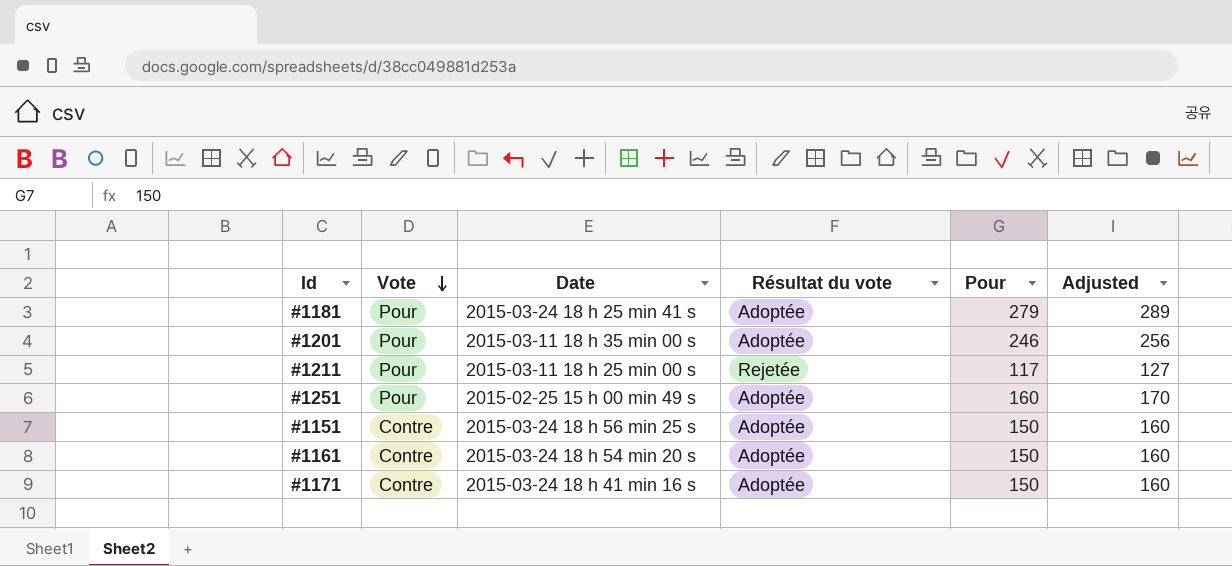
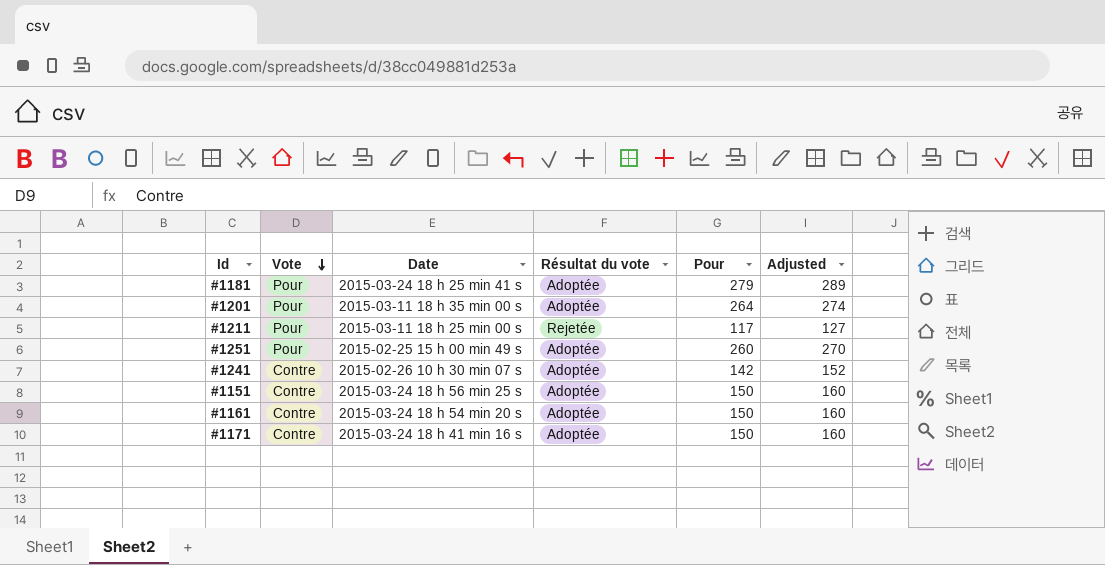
#1201 | Pour: 246 -> 264
#1201 | Adjusted: 256 -> 274
#1251 | Pour: 160 -> 260
#1251 | Adjusted: 170 -> 270
row #1241: none -> Contre | 2015-02-26 10 h 30 min 07 s | Adoptée | 142 | 152

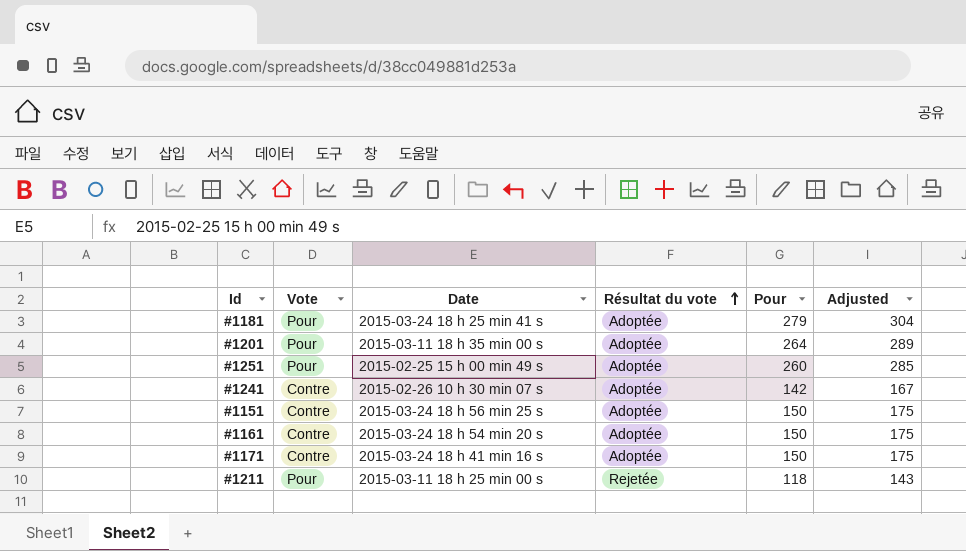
row order: Vote descending -> Résultat du vote ascending
column Adjusted | formula: [Pour] + 10 -> [Pour] + 25
#1211 | Pour: 117 -> 118

